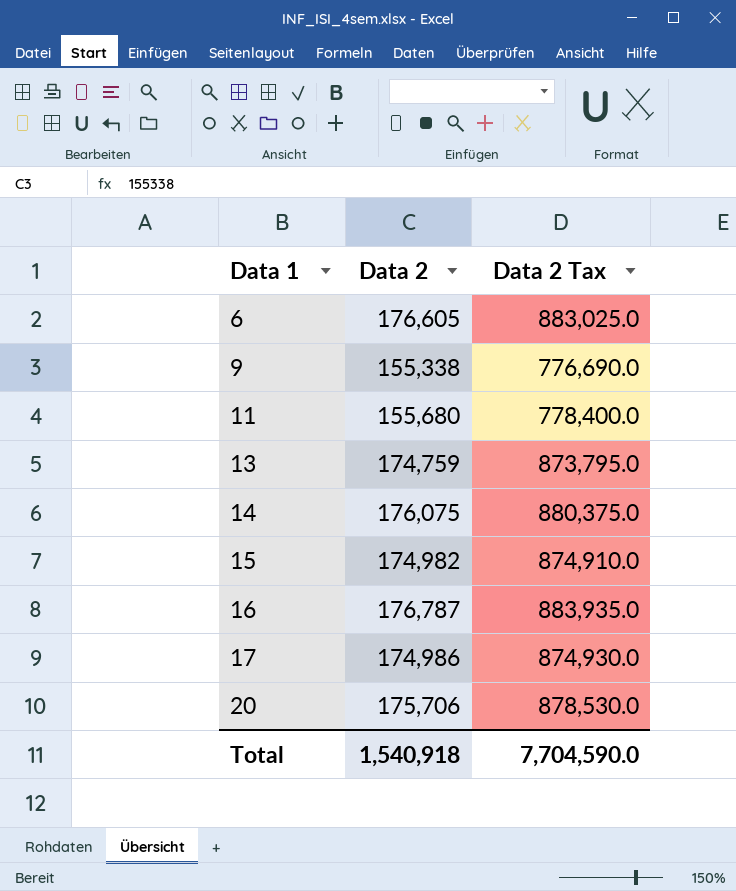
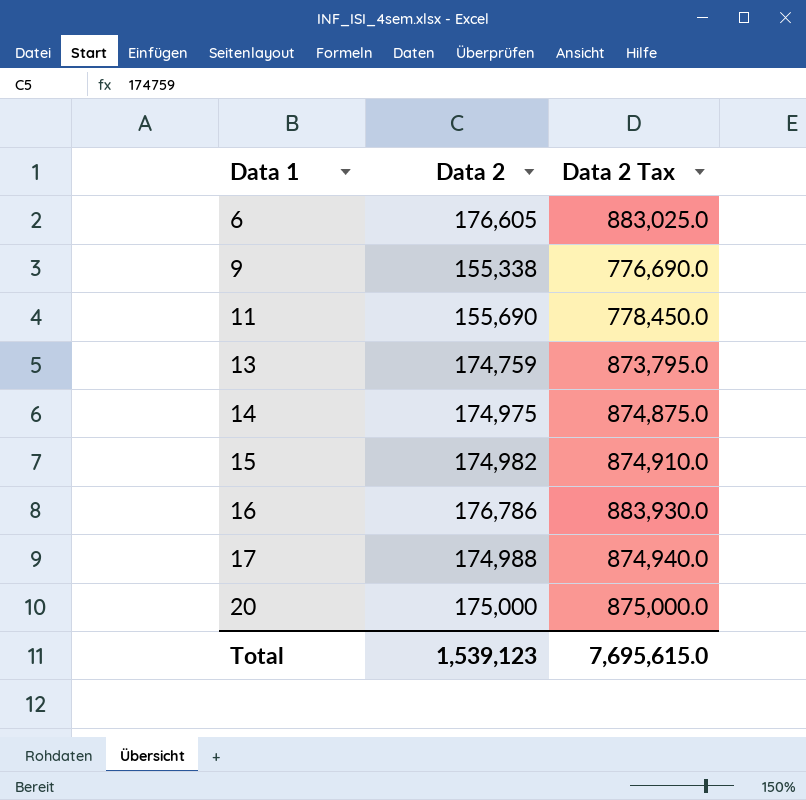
11 | Data 2: 155,680 -> 155,690
11 | Data 2 Tax: 778,400.0 -> 778,450.0
14 | Data 2: 176,075 -> 174,975
14 | Data 2 Tax: 880,375.0 -> 874,875.0
16 | Data 2: 176,787 -> 176,786
16 | Data 2 Tax: 883,935.0 -> 883,930.0
17 | Data 2: 174,986 -> 174,988
17 | Data 2 Tax: 874,930.0 -> 874,940.0
20 | Data 2: 175,706 -> 175,000
20 | Data 2 Tax: 878,530.0 -> 875,000.0
Total | Data 2: 1,540,918 -> 1,539,123
Total | Data 2 Tax: 7,704,590.0 -> 7,695,615.0

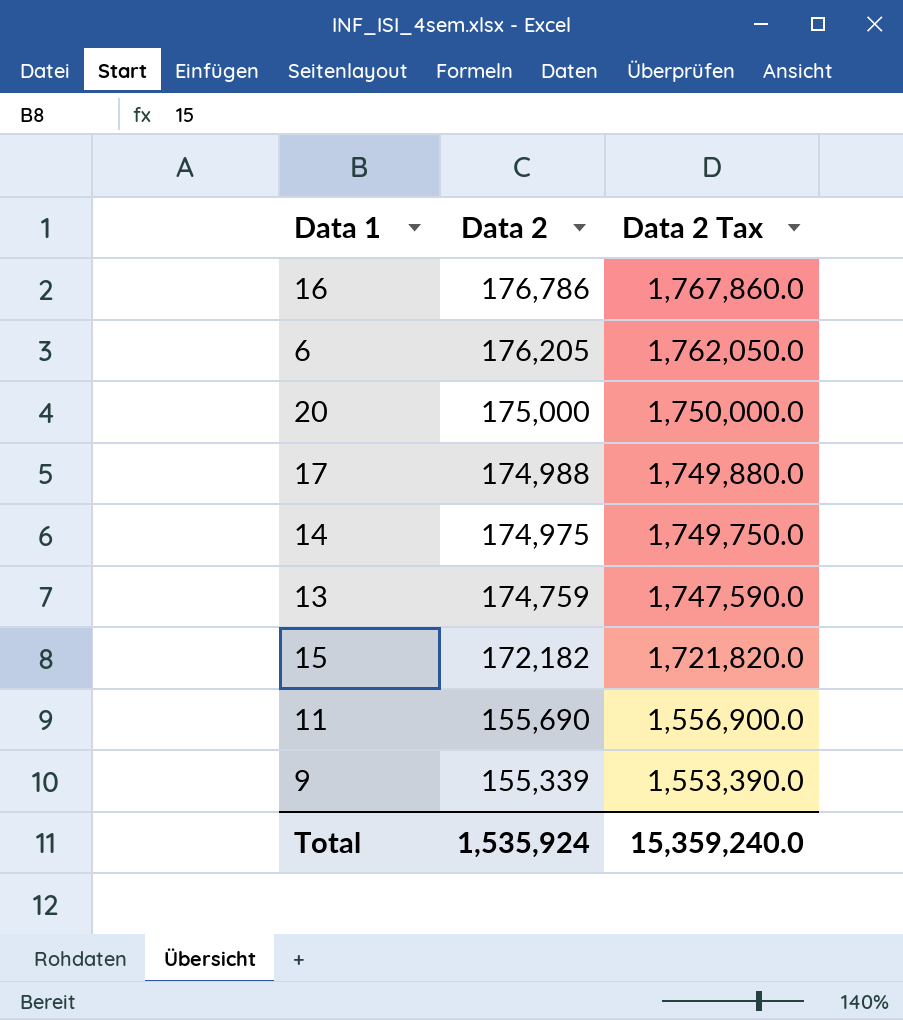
row order: Data 1 ascending -> Data 2 descending
column Data 2 Tax | formula: [Data 2] * 5 -> [Data 2] * 10
6 | Data 2: 176,605 -> 176,205
15 | Data 2: 174,982 -> 172,182
9 | Data 2: 155,338 -> 155,339
Total | Data 2: 1,539,123 -> 1,535,924
Total | Data 2 Tax: 7,695,615.0 -> 15,359,240.0

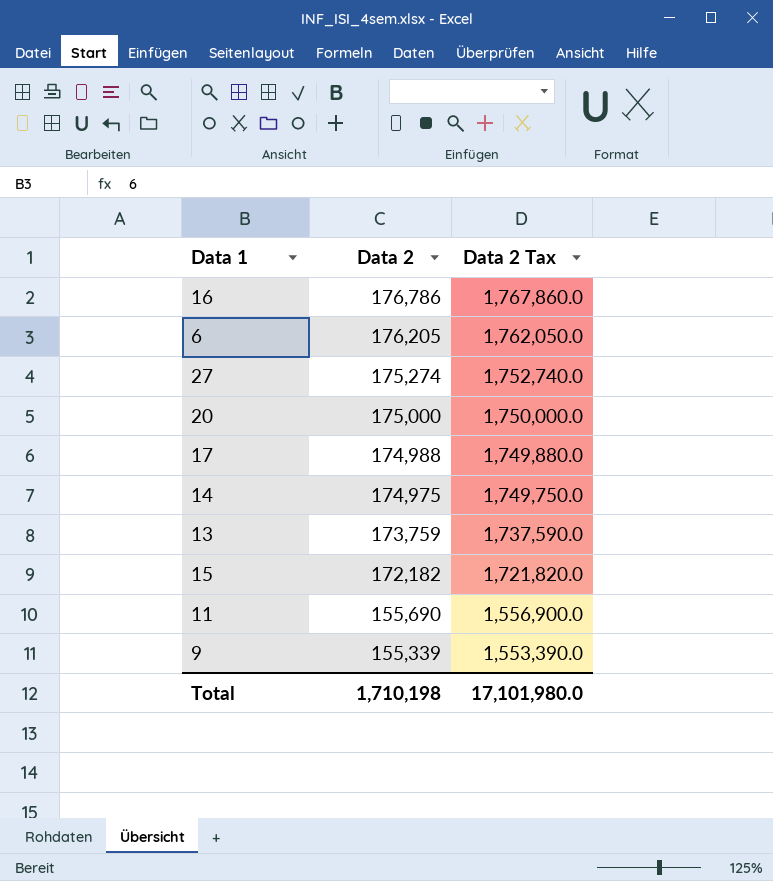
row 27: none -> 175,274 | 1,752,740.0
13 | Data 2: 174,759 -> 173,759
13 | Data 2 Tax: 1,747,590.0 -> 1,737,590.0
Total | Data 2: 1,535,924 -> 1,710,198
Total | Data 2 Tax: 15,359,240.0 -> 17,101,980.0

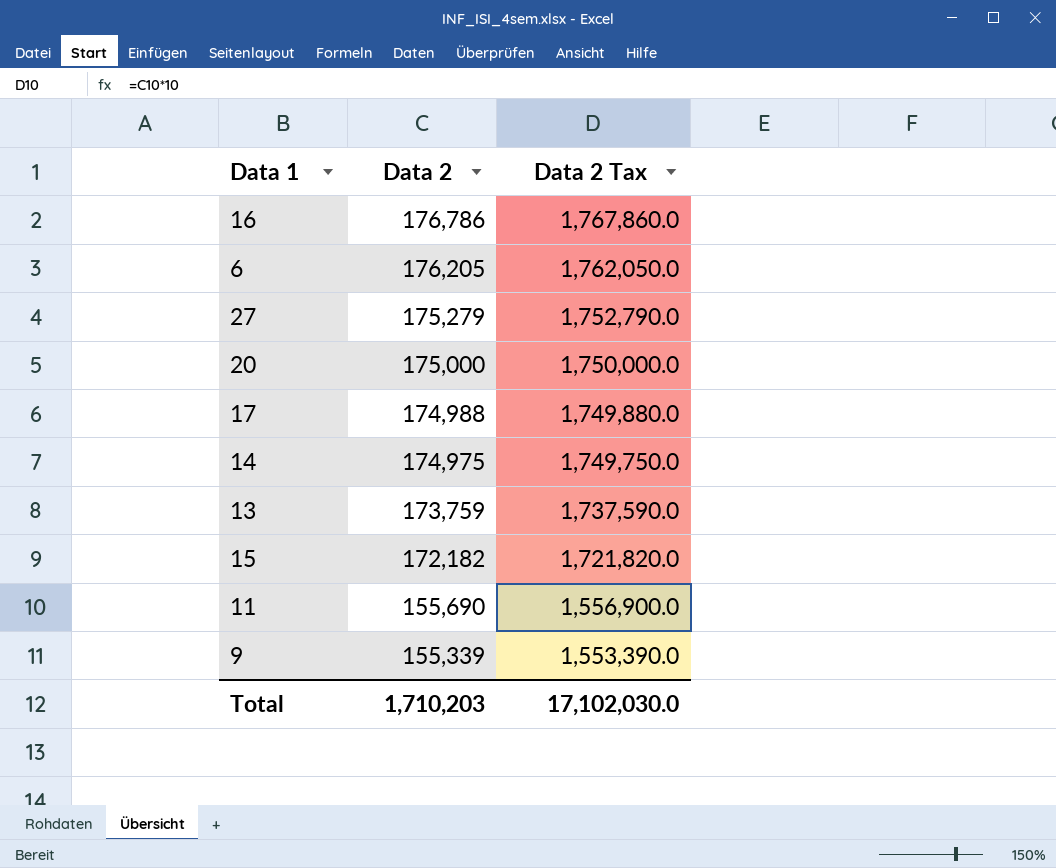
27 | Data 2: 175,274 -> 175,279
27 | Data 2 Tax: 1,752,740.0 -> 1,752,790.0
Total | Data 2: 1,710,198 -> 1,710,203
Total | Data 2 Tax: 17,101,980.0 -> 17,102,030.0

